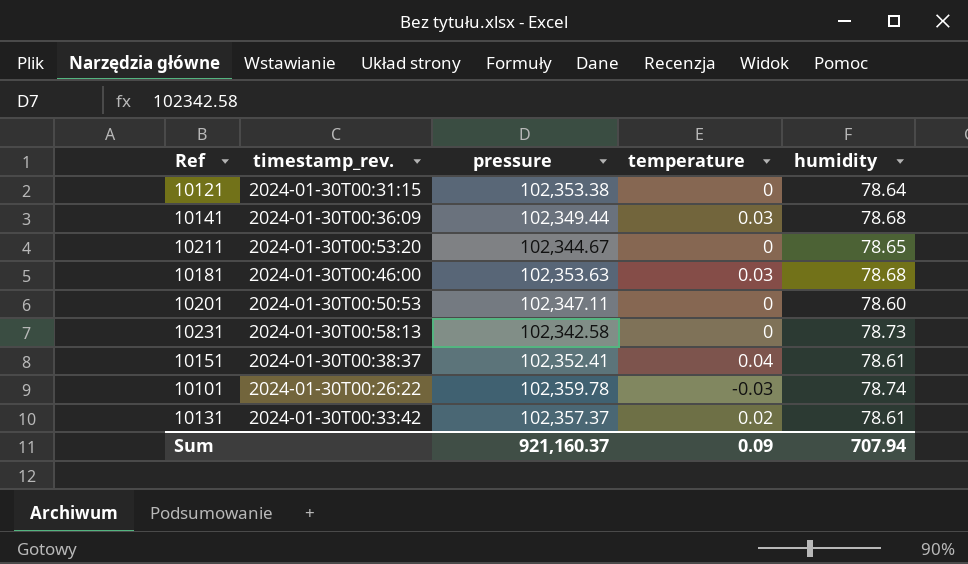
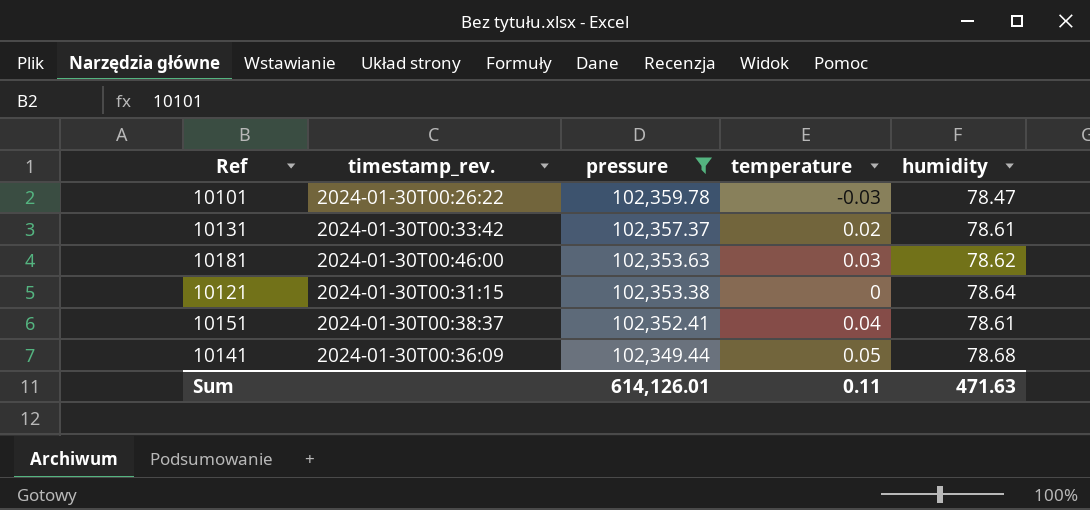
filter: none -> pressure >= 102,349.44
row order: none -> pressure descending
10101 | humidity: 78.74 -> 78.47
10181 | humidity: 78.68 -> 78.62
10141 | temperature: 0.03 -> 0.05
Sum | pressure: 921,160.37 -> 614,126.01
Sum | temperature: 0.09 -> 0.11
Sum | humidity: 707.94 -> 471.63

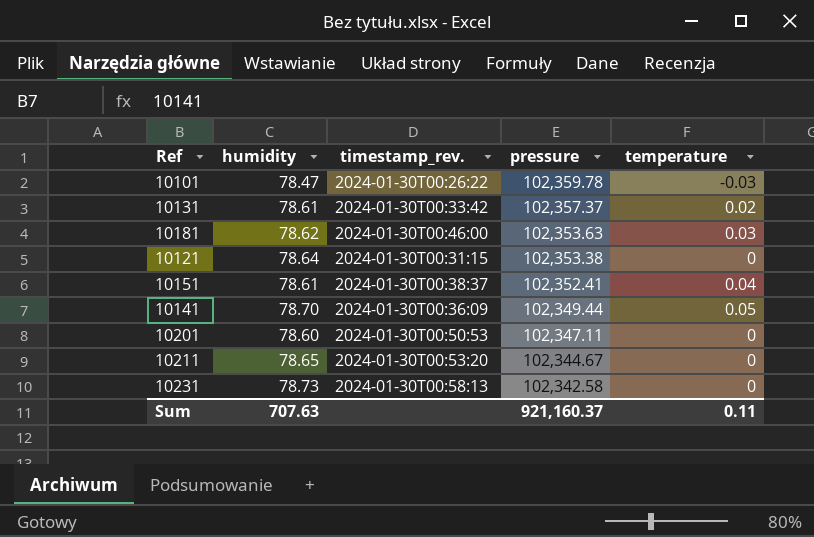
filter: pressure >= 102,349.44 -> none
column humidity | position: 5 -> 2
10141 | humidity: 78.68 -> 78.70
Sum | humidity: 471.63 -> 707.63
Sum | pressure: 614,126.01 -> 921,160.37

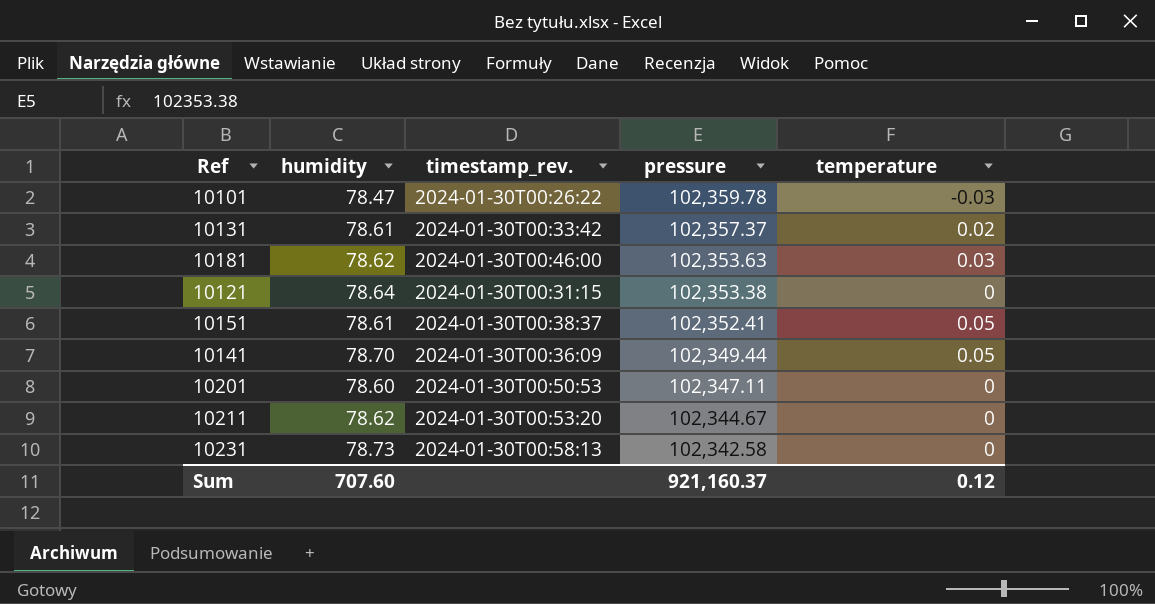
10151 | temperature: 0.04 -> 0.05
10211 | humidity: 78.65 -> 78.62
Sum | humidity: 707.63 -> 707.60
Sum | temperature: 0.11 -> 0.12

